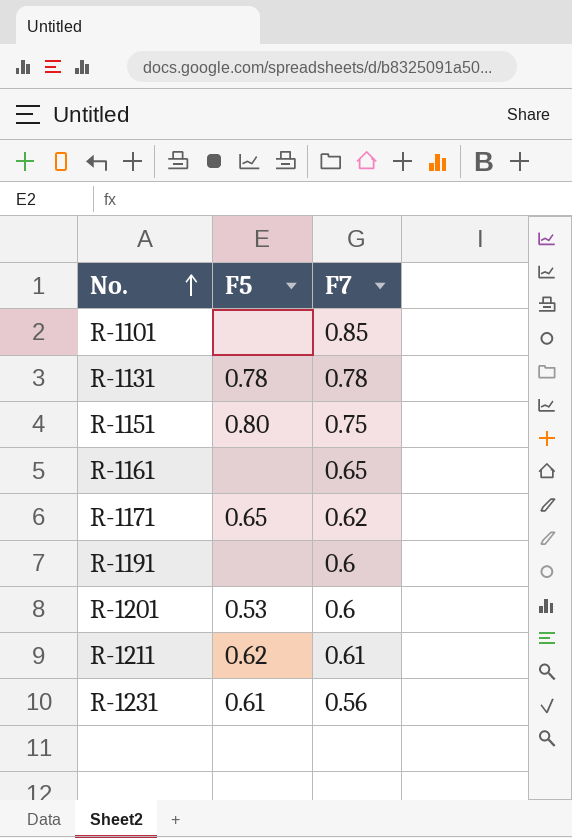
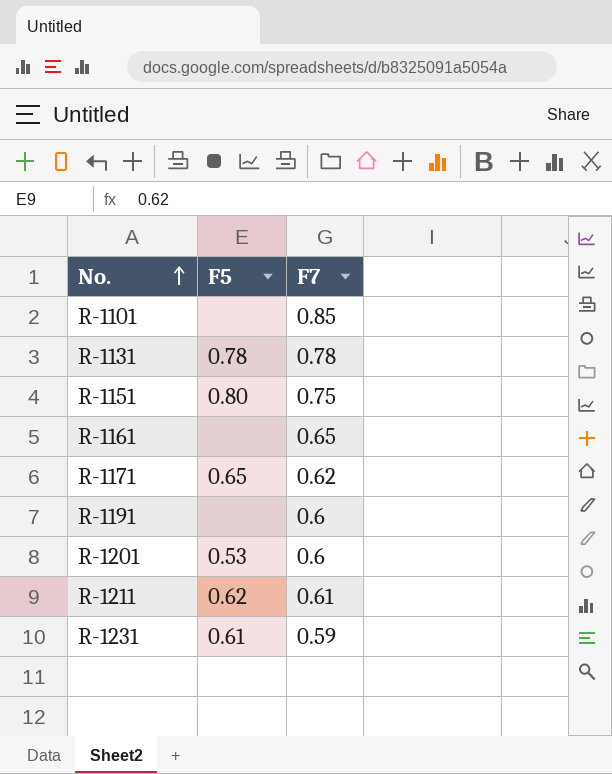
R-1231 | F7: 0.56 -> 0.59

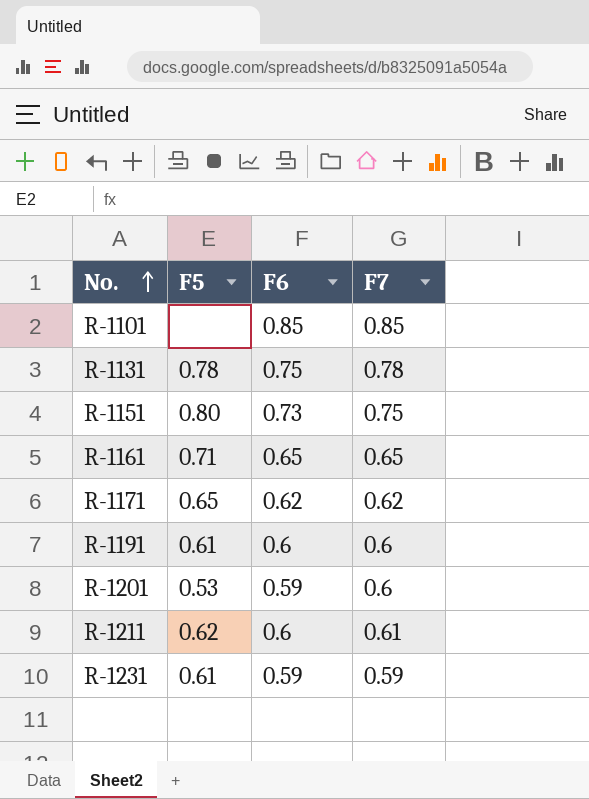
column F6 | position: none -> 3
R-1161 | F5: none -> 0.71
R-1191 | F5: none -> 0.61

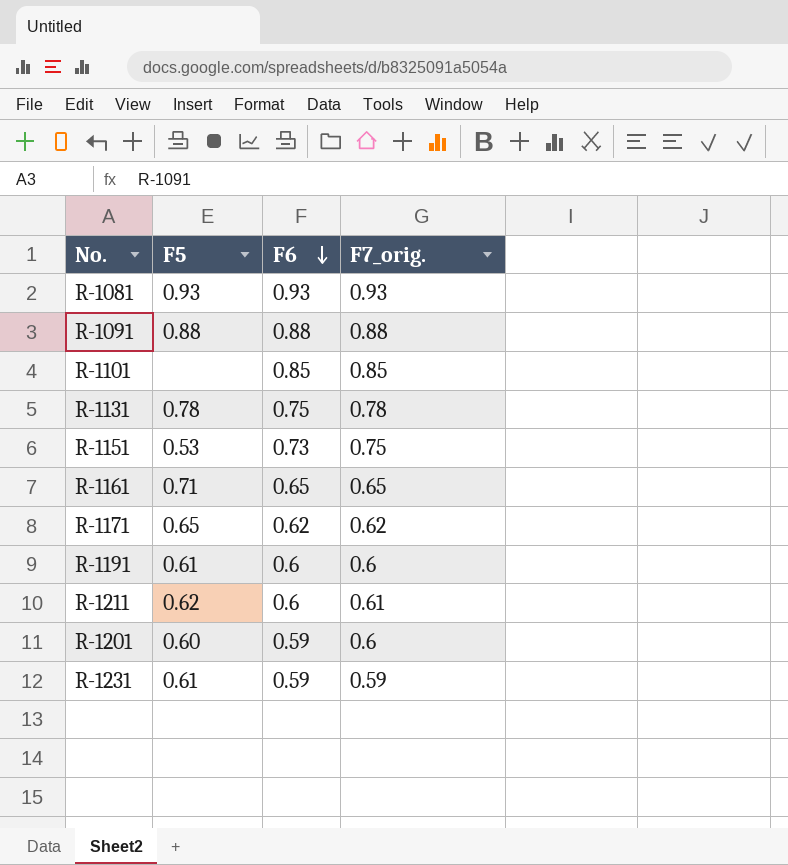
row order: No. ascending -> F6 descending
column name: F7 -> F7_orig.
row R-1081: none -> 0.93 | 0.93 | 0.93
row R-1091: none -> 0.88 | 0.88 | 0.88
R-1151 | F5: 0.80 -> 0.53
R-1201 | F5: 0.53 -> 0.60

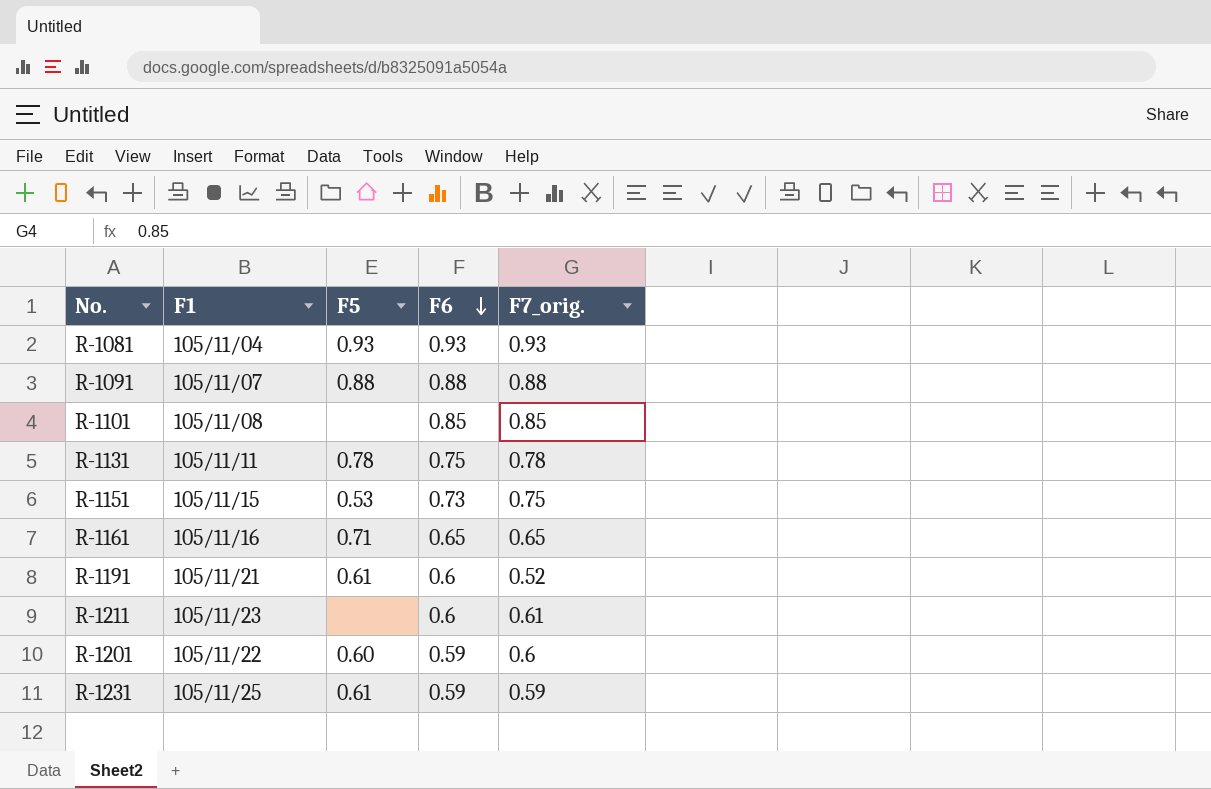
column F1 | position: none -> 2
row R-1171: 0.65 | 0.62 | 0.62 -> none
R-1191 | F7_orig.: 0.6 -> 0.52
R-1211 | F5: 0.62 -> none

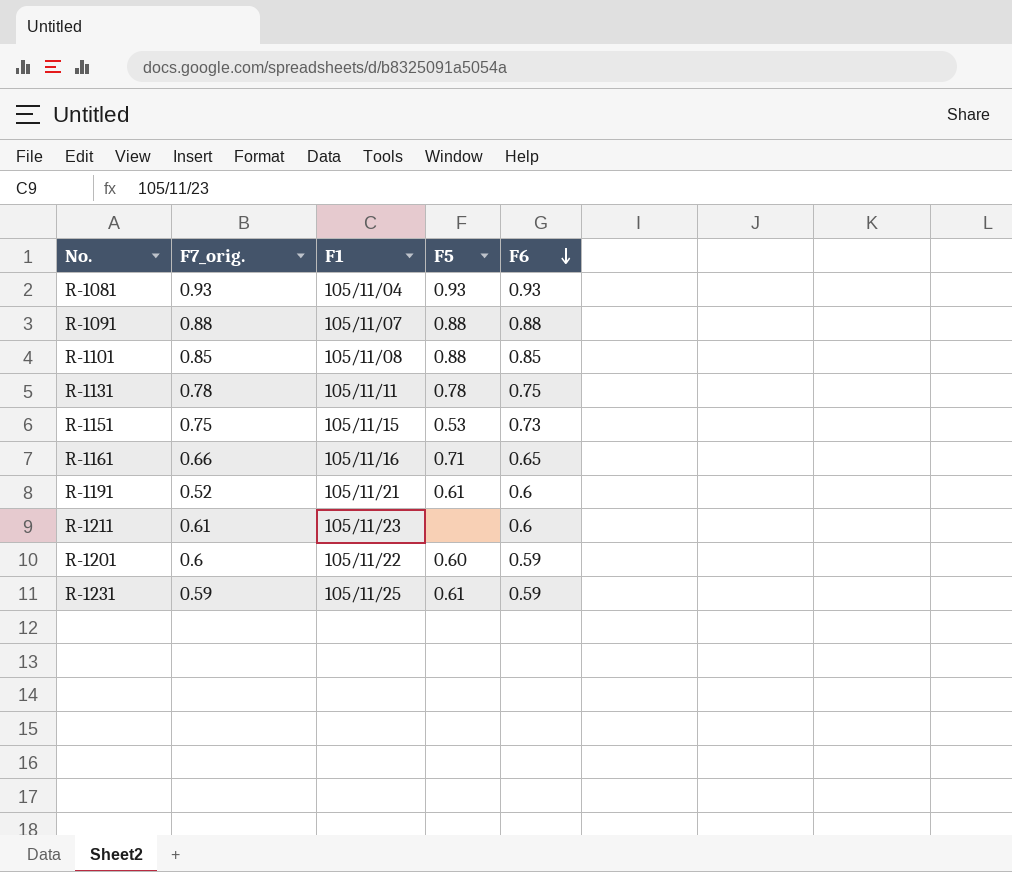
column F7_orig. | position: 5 -> 2
R-1101 | F5: none -> 0.88
R-1161 | F7_orig.: 0.65 -> 0.66

